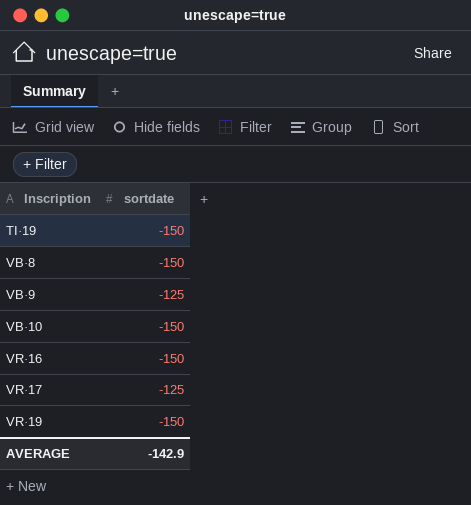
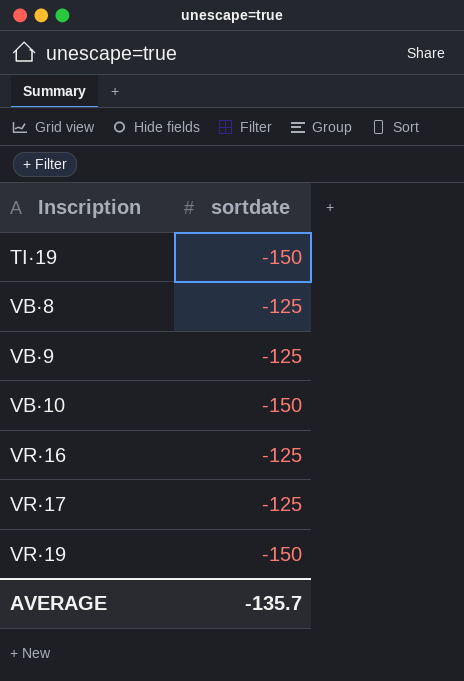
VB·8 | sortdate: -150 -> -125
VR·16 | sortdate: -150 -> -125
AVERAGE | sortdate: -142.9 -> -135.7

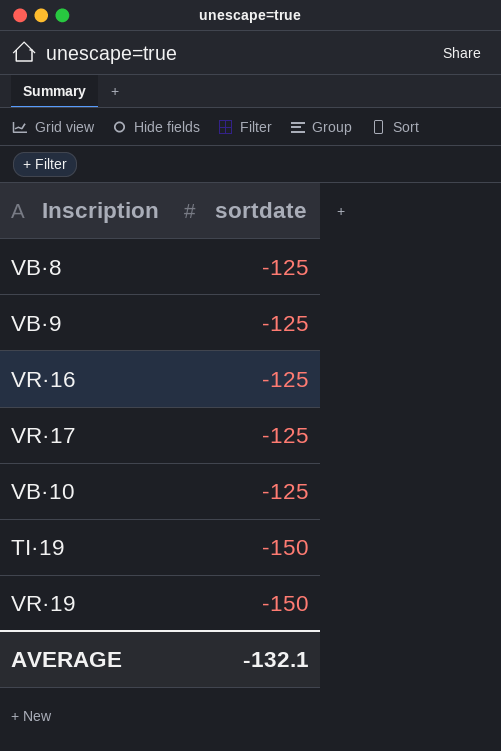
row order: Inscription ascending -> sortdate descending
VB·10 | sortdate: -150 -> -125
AVERAGE | sortdate: -135.7 -> -132.1

